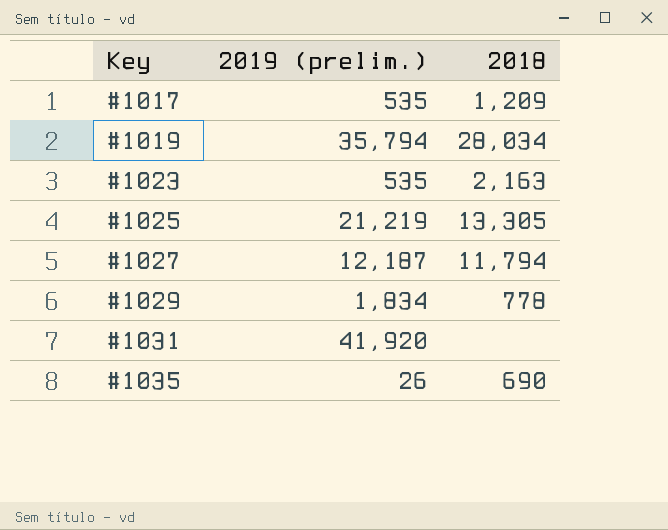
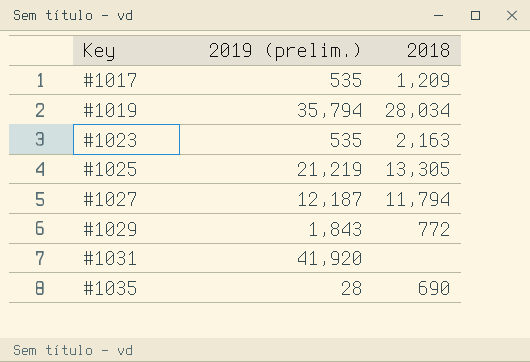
#1029 | 2019 (prelim.): 1,834 -> 1,843
#1029 | 2018: 778 -> 772
#1035 | 2019 (prelim.): 26 -> 28

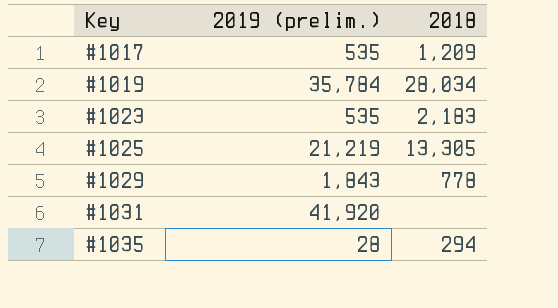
row #1027: 12,187 | 11,794 -> none
#1019 | 2019 (prelim.): 35,794 -> 35,784
#1023 | 2018: 2,163 -> 2,183
#1029 | 2018: 772 -> 778
#1035 | 2018: 690 -> 294

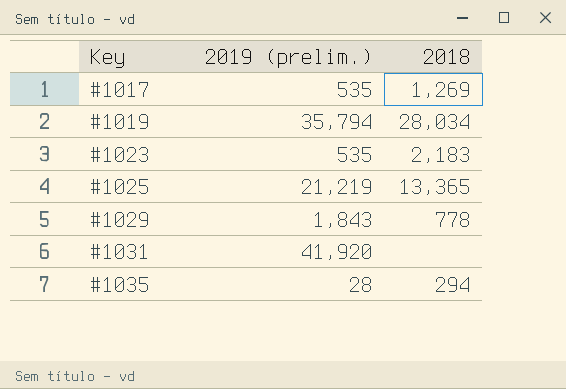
#1017 | 2018: 1,209 -> 1,269
#1019 | 2019 (prelim.): 35,784 -> 35,794
#1025 | 2018: 13,305 -> 13,365

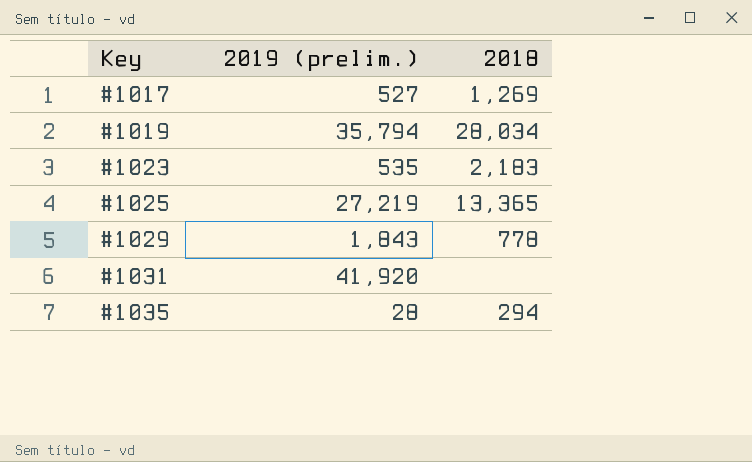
#1017 | 2019 (prelim.): 535 -> 527
#1025 | 2019 (prelim.): 21,219 -> 27,219

